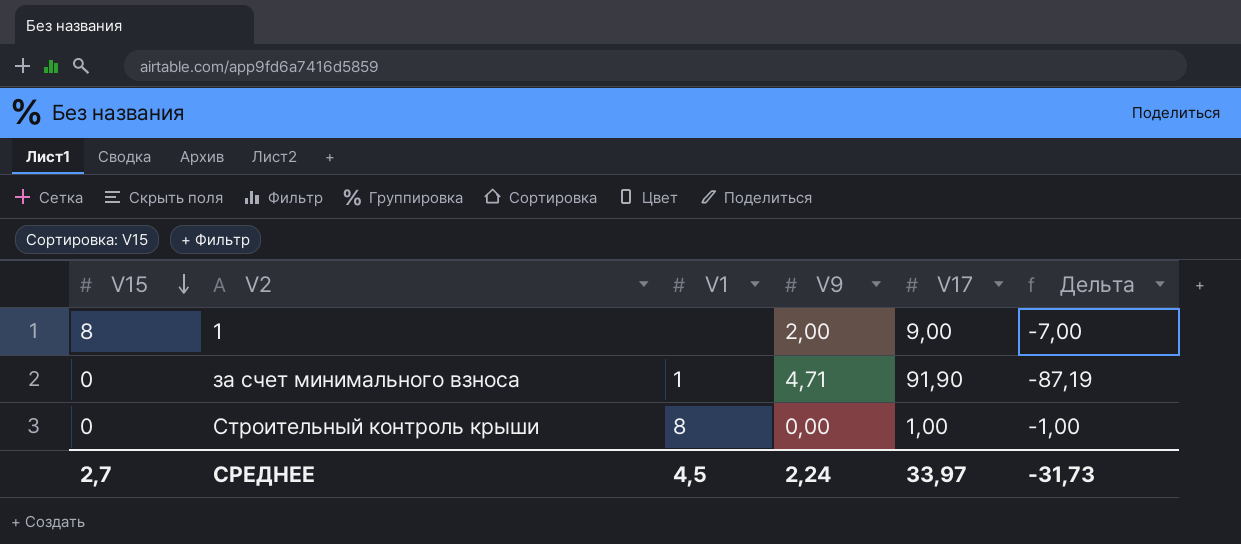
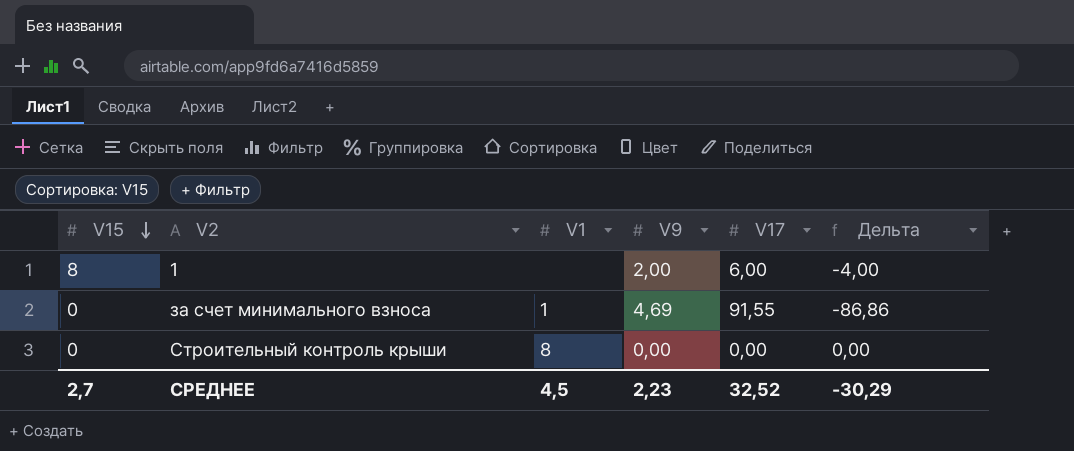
1 | V17: 9,00 -> 6,00
1 | Дельта: -7,00 -> -4,00
за счет минимального взноса | V9: 4,71 -> 4,69
за счет минимального взноса | V17: 91,90 -> 91,55
за счет минимального взноса | Дельта: -87,19 -> -86,86
Строительный контроль крыши | V17: 1,00 -> 0,00
Строительный контроль крыши | Дельта: -1,00 -> 0,00
СРЕДНЕЕ | V9: 2,24 -> 2,23
СРЕДНЕЕ | V17: 33,97 -> 32,52
СРЕДНЕЕ | Дельта: -31,73 -> -30,29

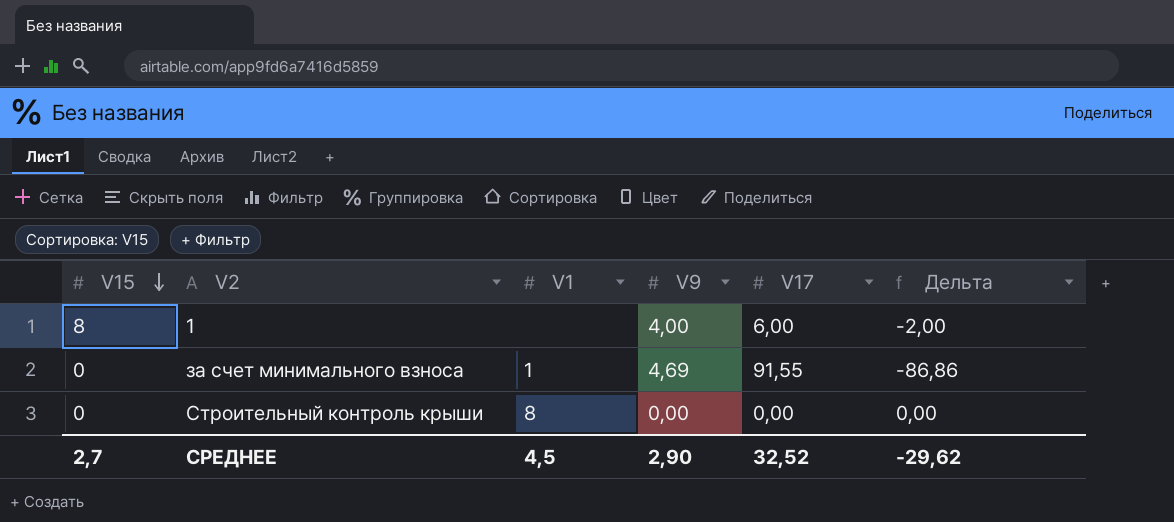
1 | V9: 2,00 -> 4,00
1 | Дельта: -4,00 -> -2,00
СРЕДНЕЕ | V9: 2,23 -> 2,90
СРЕДНЕЕ | Дельта: -30,29 -> -29,62

